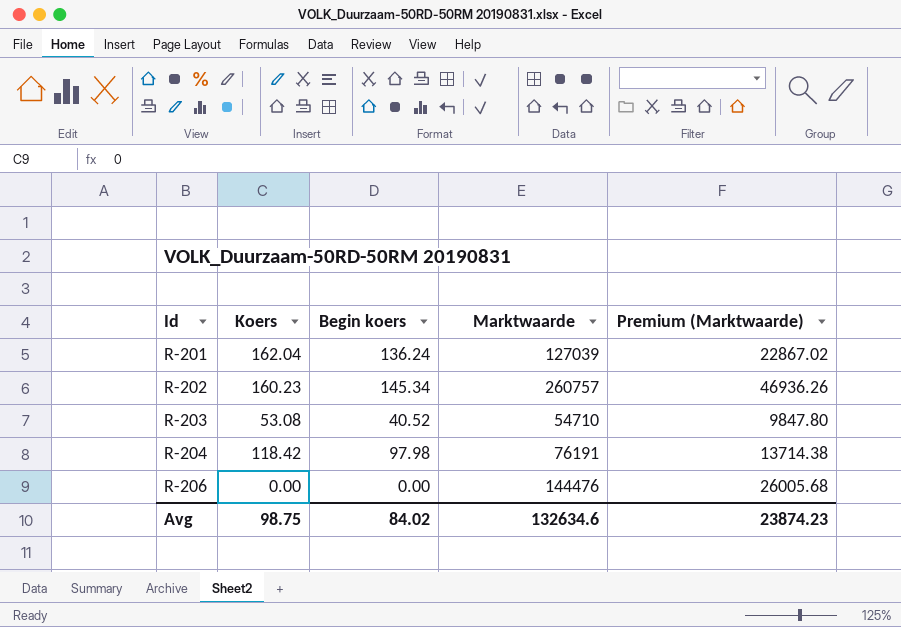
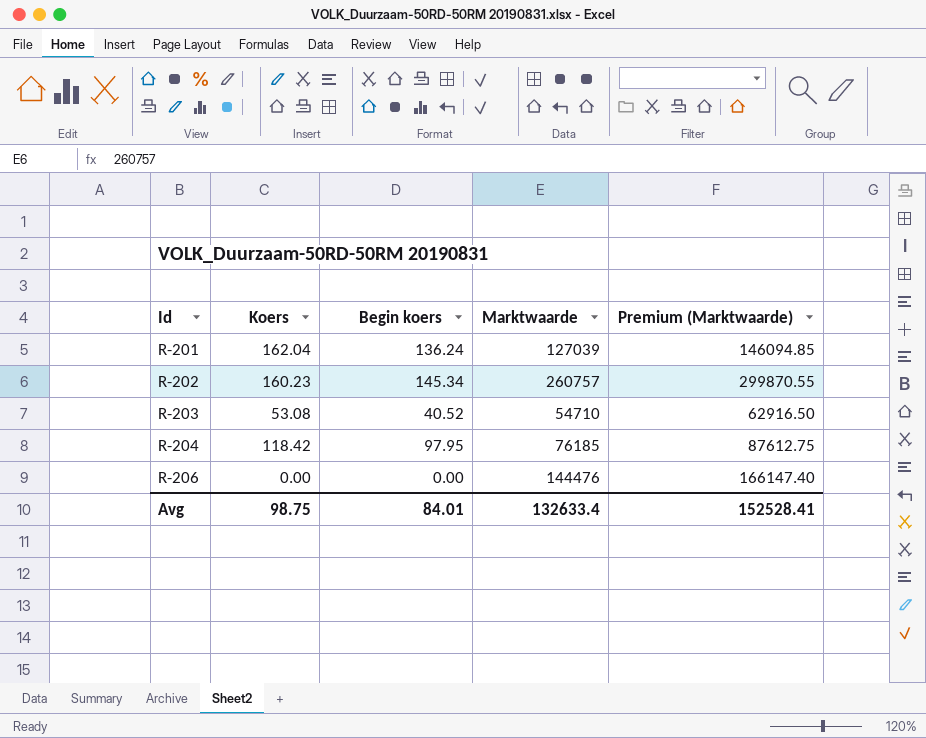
column Premium (Marktwaarde) | formula: [Marktwaarde] * 0.18 -> [Marktwaarde] * 1.15
R-204 | Begin koers: 97.98 -> 97.95
R-204 | Marktwaarde: 76191 -> 76185
Avg | Begin koers: 84.02 -> 84.01
Avg | Marktwaarde: 132634.6 -> 132633.4
Avg | Premium (Marktwaarde): 23874.23 -> 152528.41

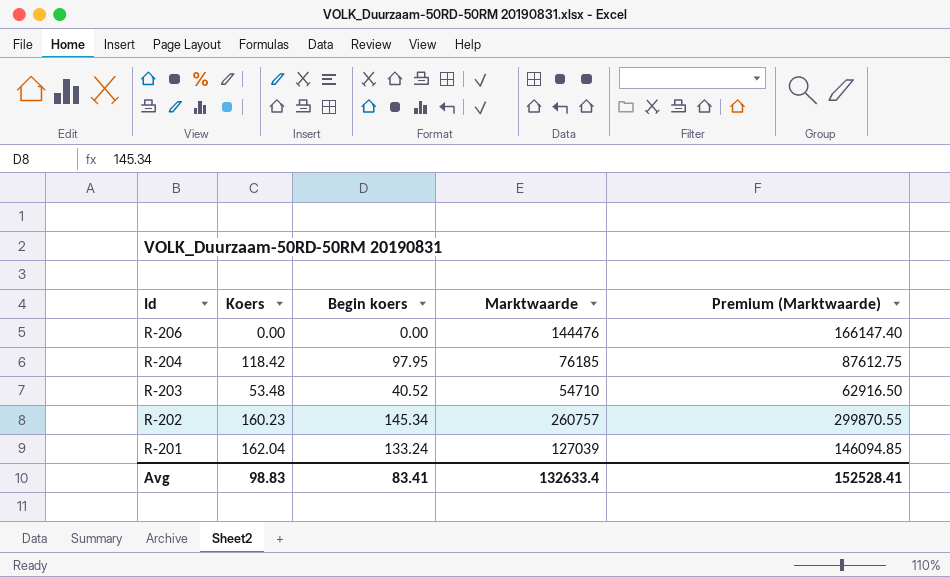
row order: Id ascending -> Id descending
R-203 | Koers: 53.08 -> 53.48
R-201 | Begin koers: 136.24 -> 133.24
Avg | Koers: 98.75 -> 98.83
Avg | Begin koers: 84.01 -> 83.41

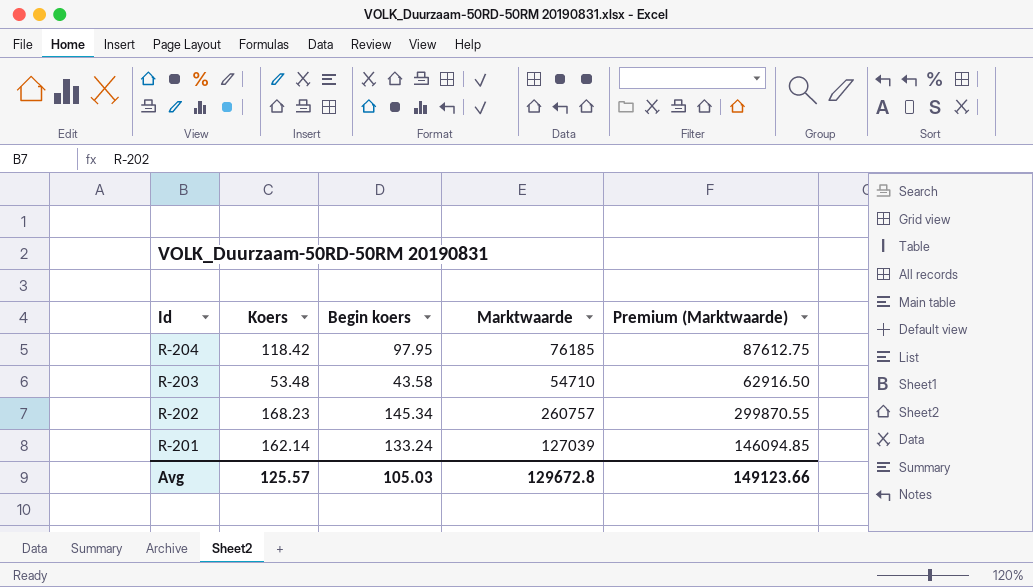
row R-206: 0.00 | 0.00 | 144476 | 166147.40 -> none
R-203 | Begin koers: 40.52 -> 43.58
R-202 | Koers: 160.23 -> 168.23
R-201 | Koers: 162.04 -> 162.14
Avg | Koers: 98.83 -> 125.57
Avg | Begin koers: 83.41 -> 105.03
Avg | Marktwaarde: 132633.4 -> 129672.8
Avg | Premium (Marktwaarde): 152528.41 -> 149123.66

